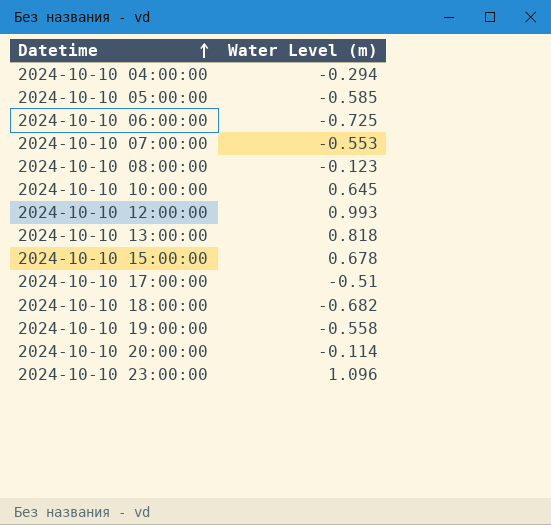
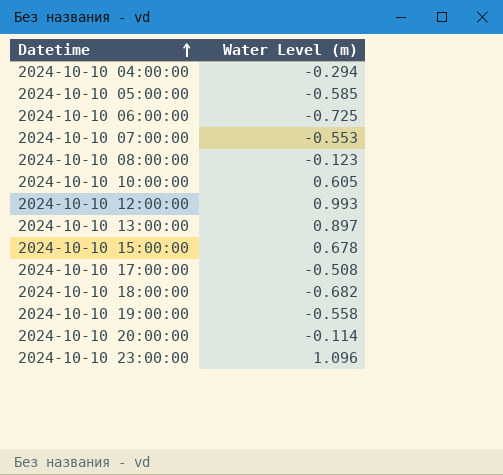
2024-10-10 10:00:00 | Water Level (m): 0.645 -> 0.605
2024-10-10 13:00:00 | Water Level (m): 0.818 -> 0.897
2024-10-10 17:00:00 | Water Level (m): -0.51 -> -0.508

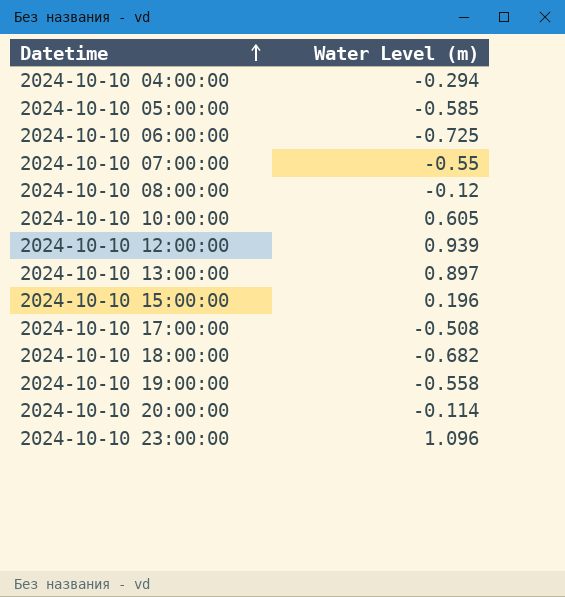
2024-10-10 07:00:00 | Water Level (m): -0.553 -> -0.55
2024-10-10 08:00:00 | Water Level (m): -0.123 -> -0.12
2024-10-10 12:00:00 | Water Level (m): 0.993 -> 0.939
2024-10-10 15:00:00 | Water Level (m): 0.678 -> 0.196

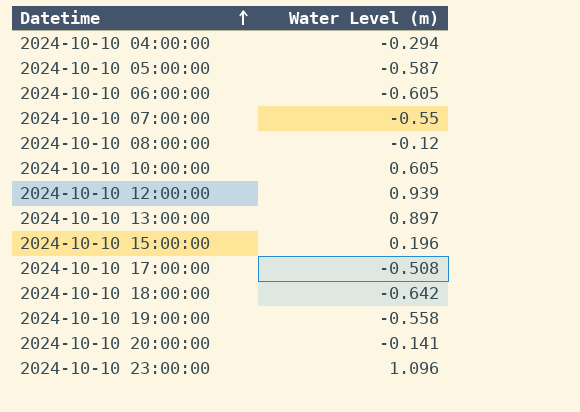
2024-10-10 05:00:00 | Water Level (m): -0.585 -> -0.587
2024-10-10 06:00:00 | Water Level (m): -0.725 -> -0.605
2024-10-10 18:00:00 | Water Level (m): -0.682 -> -0.642
2024-10-10 20:00:00 | Water Level (m): -0.114 -> -0.141

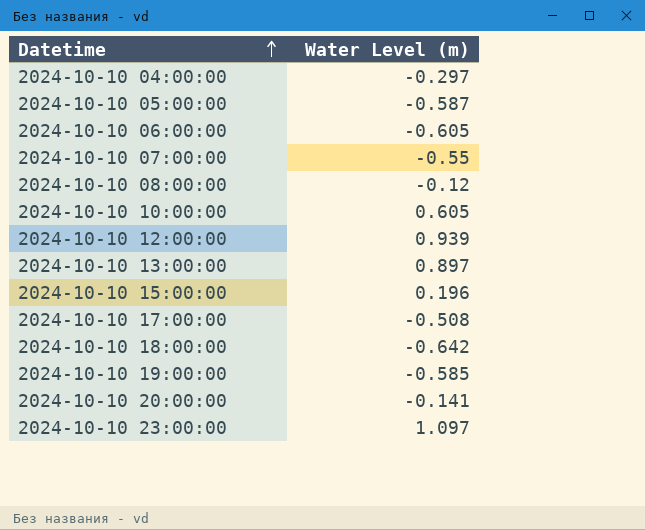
2024-10-10 04:00:00 | Water Level (m): -0.294 -> -0.297
2024-10-10 19:00:00 | Water Level (m): -0.558 -> -0.585
2024-10-10 23:00:00 | Water Level (m): 1.096 -> 1.097

